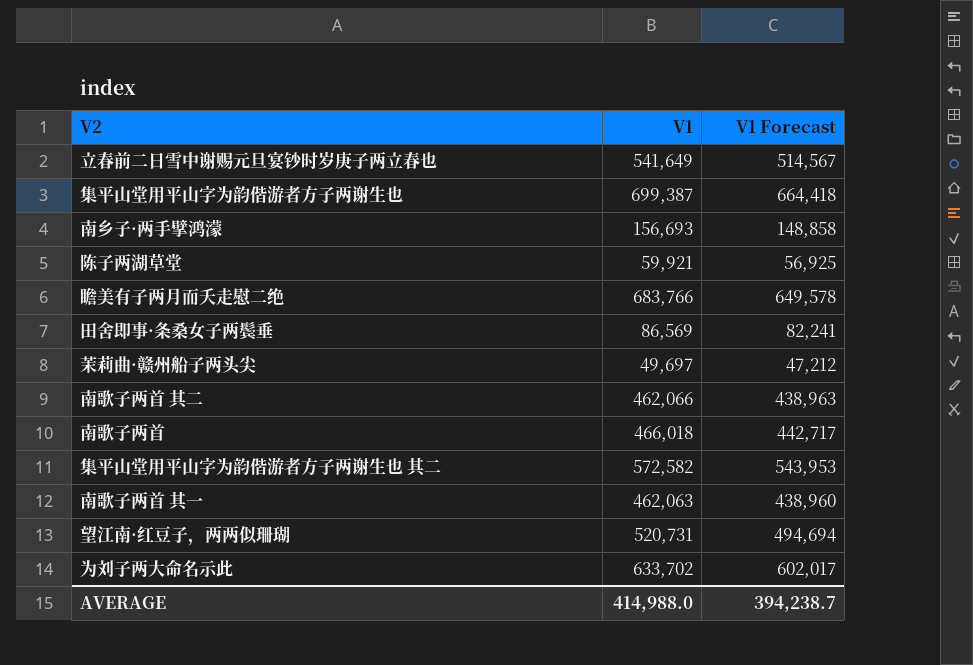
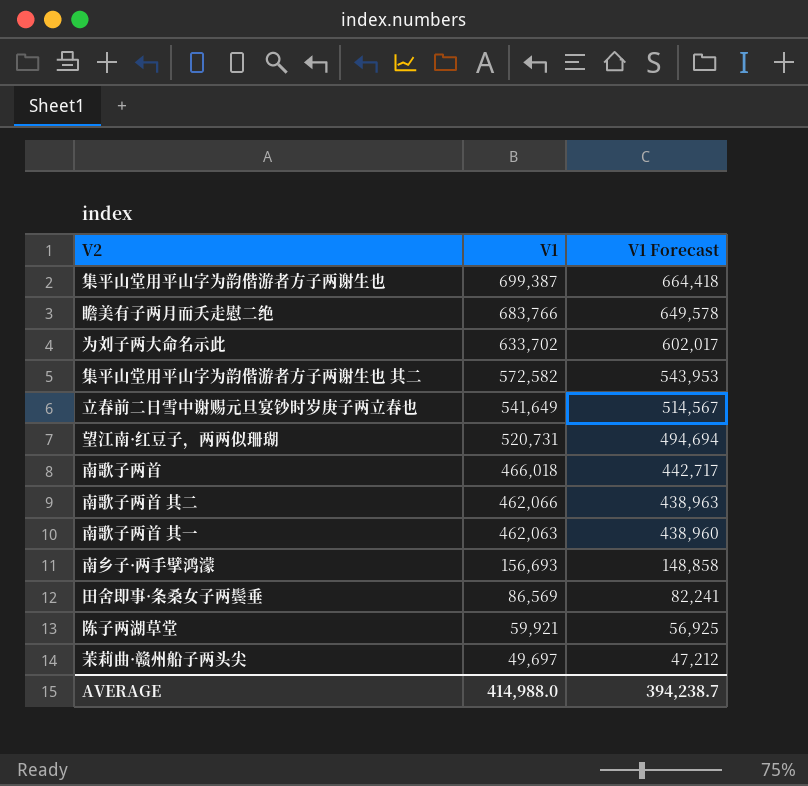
row order: none -> V1 descending

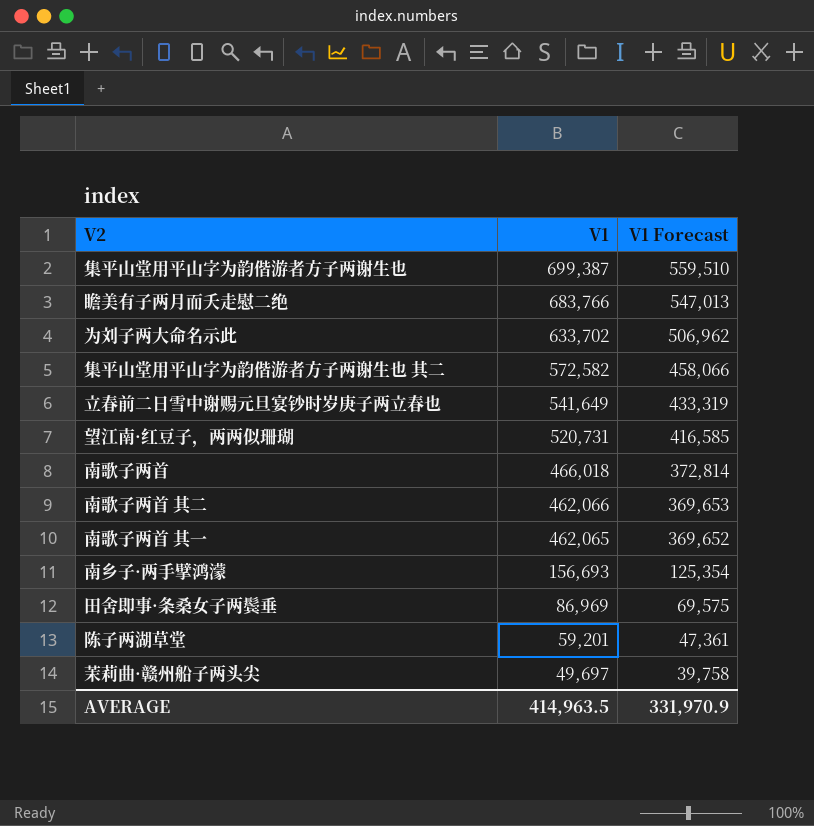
column V1 Forecast | formula: [V1] * 0.95 -> [V1] * 0.8
南歌子两首 其一 | V1: 462,063 -> 462,065
田舍即事·条桑女子两鬓垂 | V1: 86,569 -> 86,969
陈子两湖草堂 | V1: 59,921 -> 59,201
AVERAGE | V1: 414,988.0 -> 414,963.5
AVERAGE | V1 Forecast: 394,238.7 -> 331,970.9

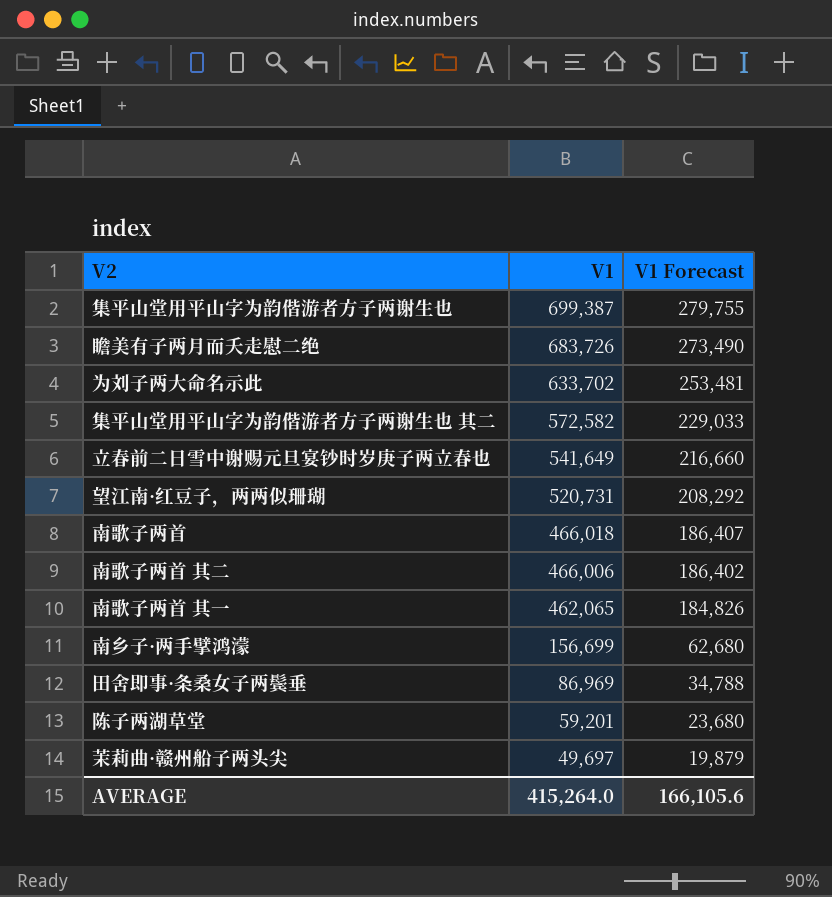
column V1 Forecast | formula: [V1] * 0.8 -> [V1] * 0.4
瞻美有子两月而夭走慰二绝 | V1: 683,766 -> 683,726
南歌子两首 其二 | V1: 462,066 -> 466,006
南乡子·两手擘鸿濛 | V1: 156,693 -> 156,699
AVERAGE | V1: 414,963.5 -> 415,264.0
AVERAGE | V1 Forecast: 331,970.9 -> 166,105.6

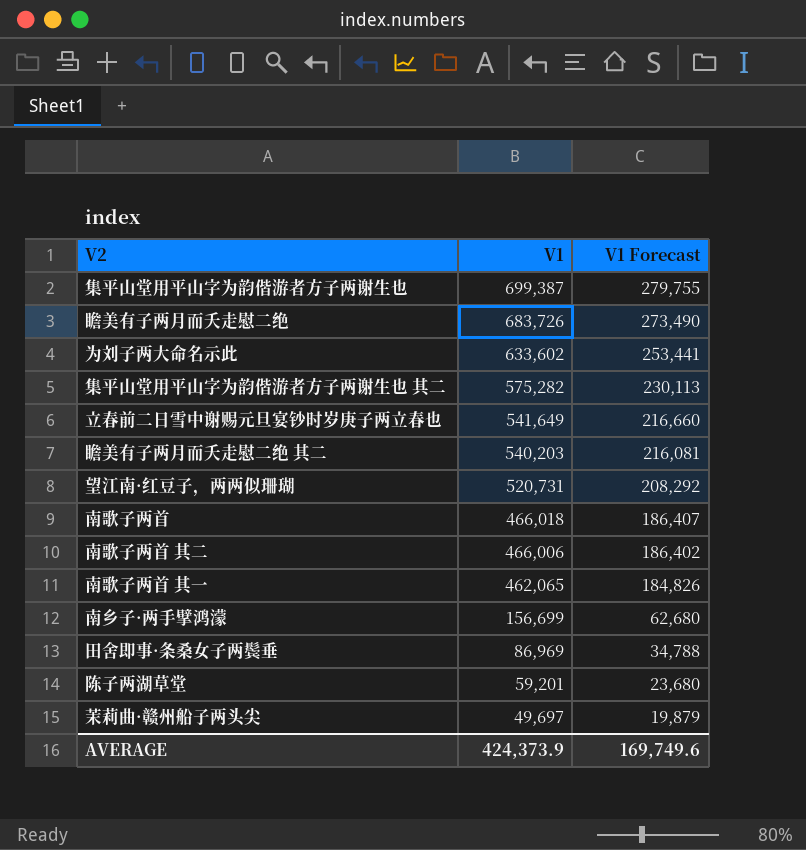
为刘子两大命名示此 | V1: 633,702 -> 633,602
为刘子两大命名示此 | V1 Forecast: 253,481 -> 253,441
集平山堂用平山字为韵偕游者方子两谢生也 其二 | V1: 572,582 -> 575,282
集平山堂用平山字为韵偕游者方子两谢生也 其二 | V1 Forecast: 229,033 -> 230,113
row 瞻美有子两月而夭走慰二绝 其二: none -> 540,203 | 216,081
AVERAGE | V1: 415,264.0 -> 424,373.9
AVERAGE | V1 Forecast: 166,105.6 -> 169,749.6

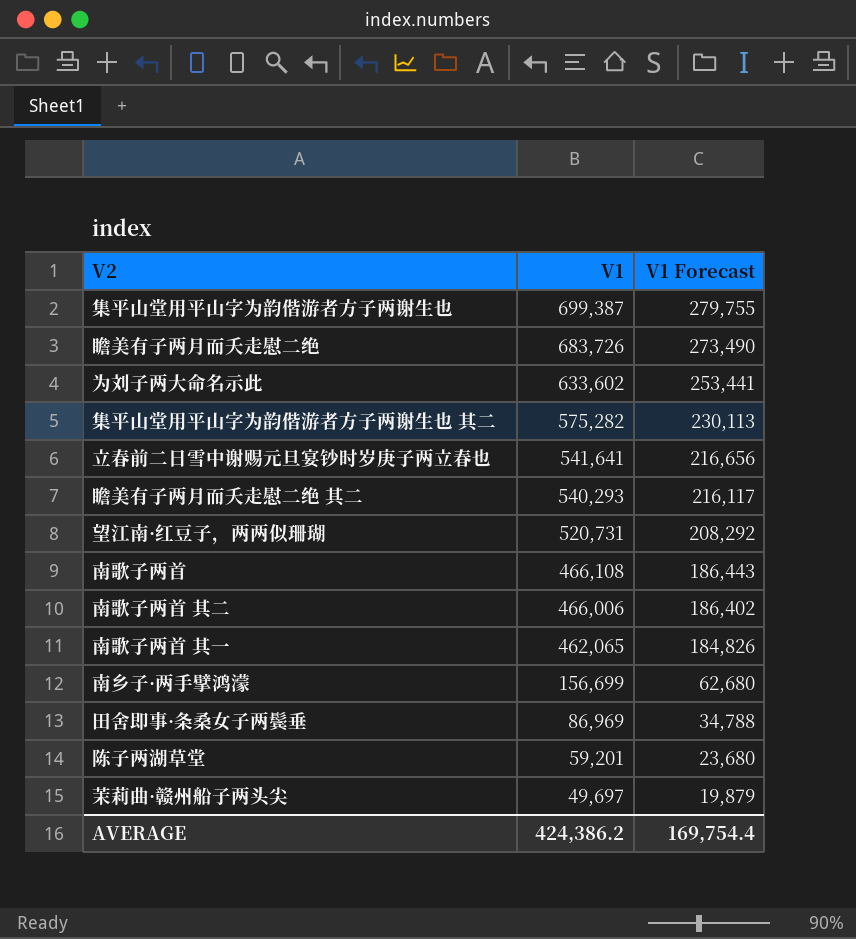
立春前二日雪中谢赐元旦宴钞时岁庚子两立春也 | V1: 541,649 -> 541,641
立春前二日雪中谢赐元旦宴钞时岁庚子两立春也 | V1 Forecast: 216,660 -> 216,656
瞻美有子两月而夭走慰二绝 其二 | V1: 540,203 -> 540,293
瞻美有子两月而夭走慰二绝 其二 | V1 Forecast: 216,081 -> 216,117
南歌子两首 | V1: 466,018 -> 466,108
南歌子两首 | V1 Forecast: 186,407 -> 186,443
AVERAGE | V1: 424,373.9 -> 424,386.2
AVERAGE | V1 Forecast: 169,749.6 -> 169,754.4

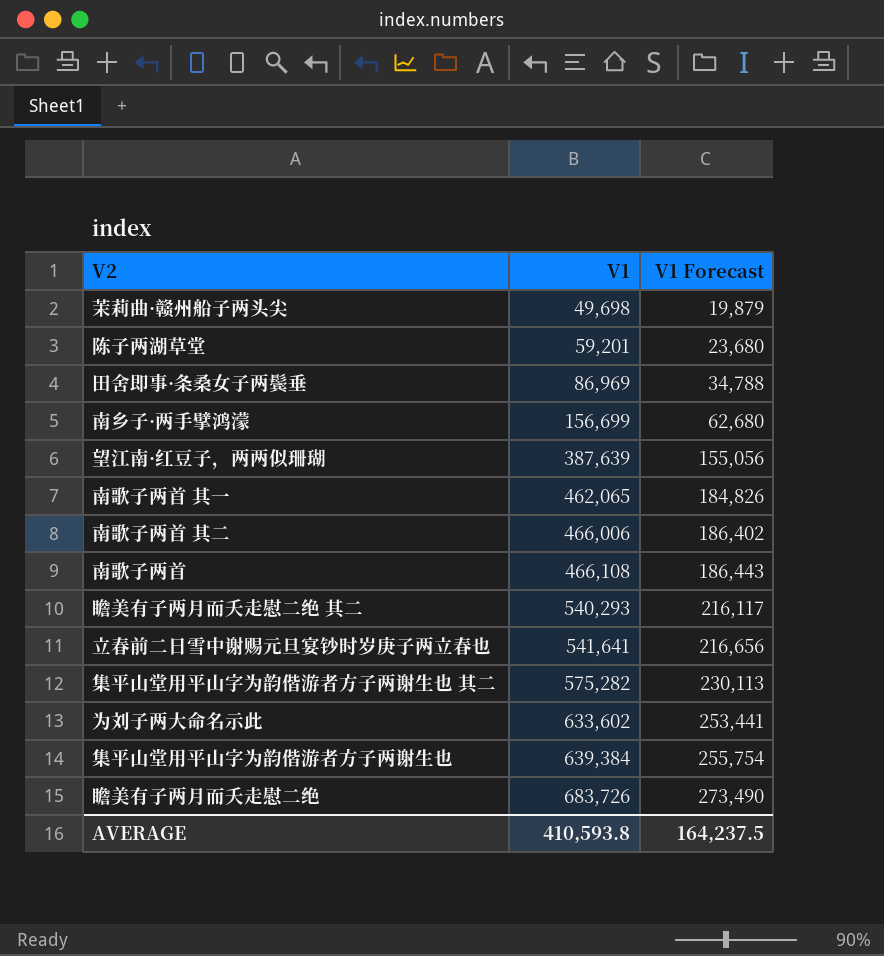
row order: V1 descending -> V1 ascending
茉莉曲·赣州船子两头尖 | V1: 49,697 -> 49,698
望江南·红豆子，两两似珊瑚 | V1: 520,731 -> 387,639
望江南·红豆子，两两似珊瑚 | V1 Forecast: 208,292 -> 155,056
集平山堂用平山字为韵偕游者方子两谢生也 | V1: 699,387 -> 639,384
集平山堂用平山字为韵偕游者方子两谢生也 | V1 Forecast: 279,755 -> 255,754
AVERAGE | V1: 424,386.2 -> 410,593.8
AVERAGE | V1 Forecast: 169,754.4 -> 164,237.5

